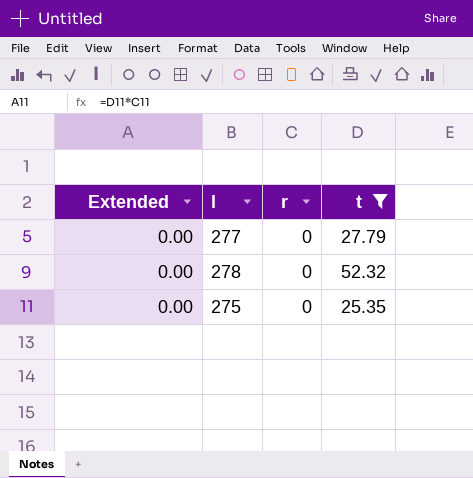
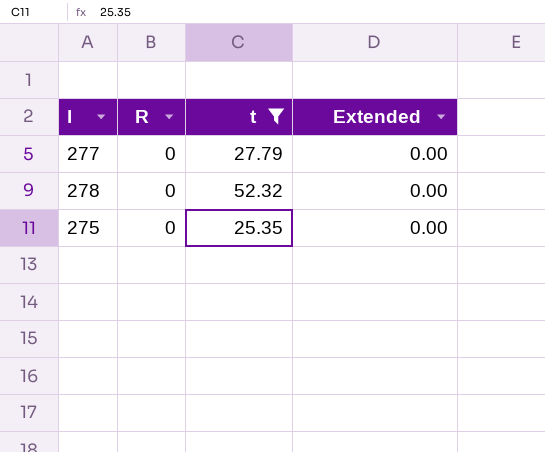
column name: r -> R
column Extended | position: 1 -> 4

